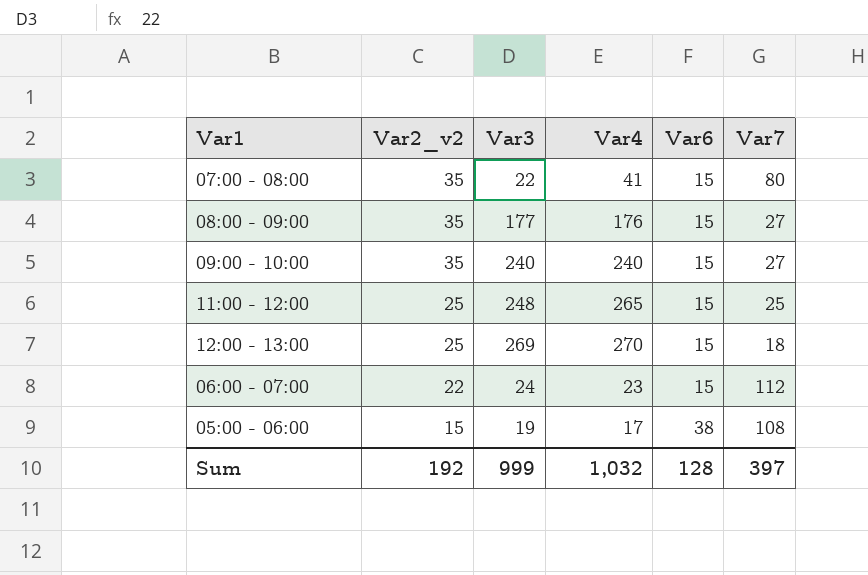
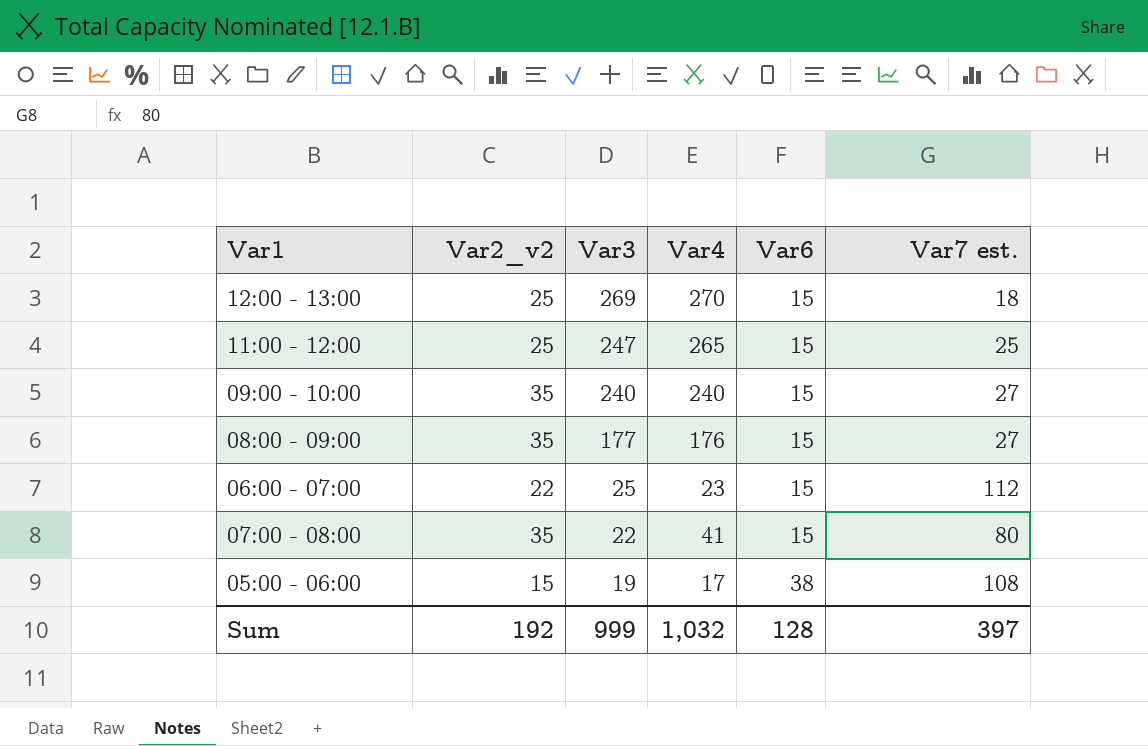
row order: Var2_v2 descending -> Var3 descending
column name: Var7 -> Var7 est.
11:00 - 12:00 | Var3: 248 -> 247
06:00 - 07:00 | Var3: 24 -> 25

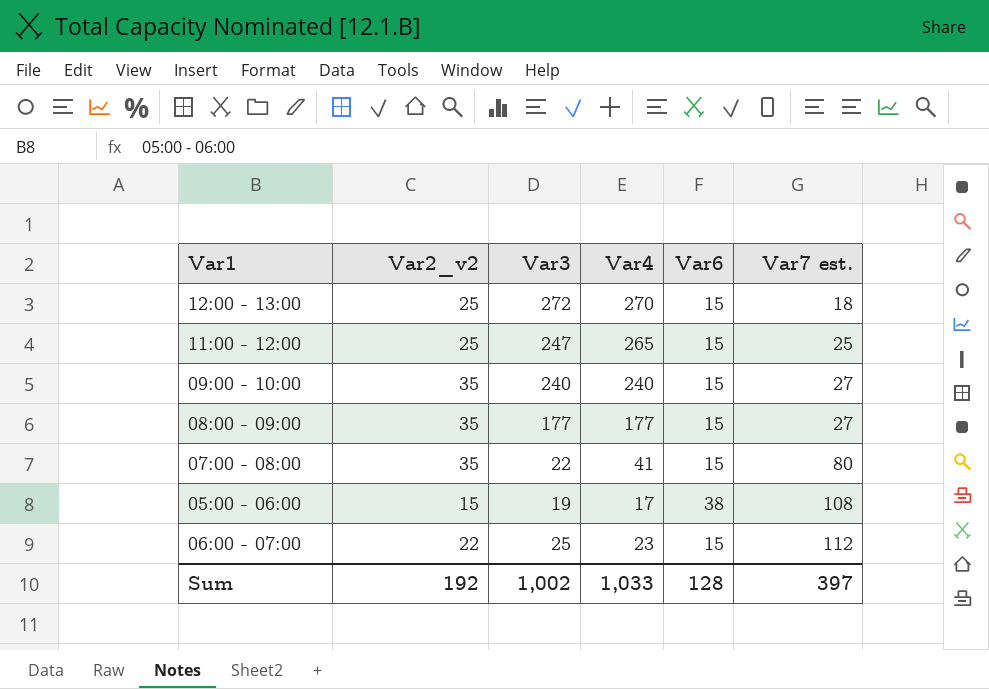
row order: Var3 descending -> Var7 est. ascending
12:00 - 13:00 | Var3: 269 -> 272
08:00 - 09:00 | Var4: 176 -> 177
Sum | Var3: 999 -> 1,002
Sum | Var4: 1,032 -> 1,033

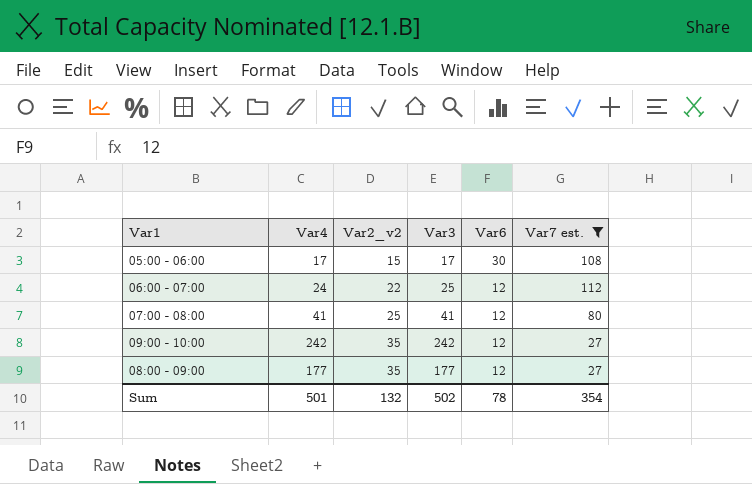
filter: none -> Var7 est. >= 27
row order: Var7 est. ascending -> Var2_v2 ascending
column Var4 | position: 4 -> 2
05:00 - 06:00 | Var3: 19 -> 17
05:00 - 06:00 | Var6: 38 -> 30
06:00 - 07:00 | Var4: 23 -> 24
06:00 - 07:00 | Var6: 15 -> 12
07:00 - 08:00 | Var2_v2: 35 -> 25
07:00 - 08:00 | Var3: 22 -> 41
07:00 - 08:00 | Var6: 15 -> 12
09:00 - 10:00 | Var4: 240 -> 242
09:00 - 10:00 | Var3: 240 -> 242
09:00 - 10:00 | Var6: 15 -> 12
08:00 - 09:00 | Var6: 15 -> 12
Sum | Var4: 1,033 -> 501
Sum | Var2_v2: 192 -> 132
Sum | Var3: 1,002 -> 502
Sum | Var6: 128 -> 78
Sum | Var7 est.: 397 -> 354

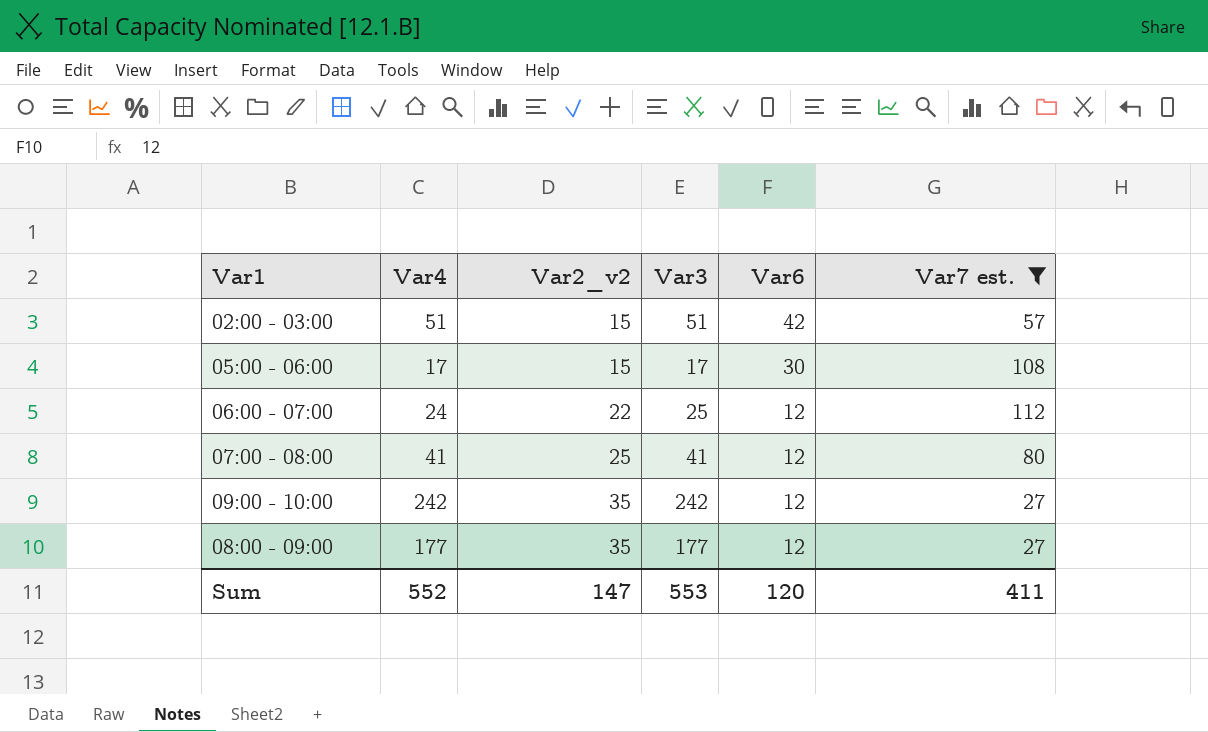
row 02:00 - 03:00: none -> 51 | 15 | 51 | 42 | 57
Sum | Var4: 501 -> 552
Sum | Var2_v2: 132 -> 147
Sum | Var3: 502 -> 553
Sum | Var6: 78 -> 120
Sum | Var7 est.: 354 -> 411

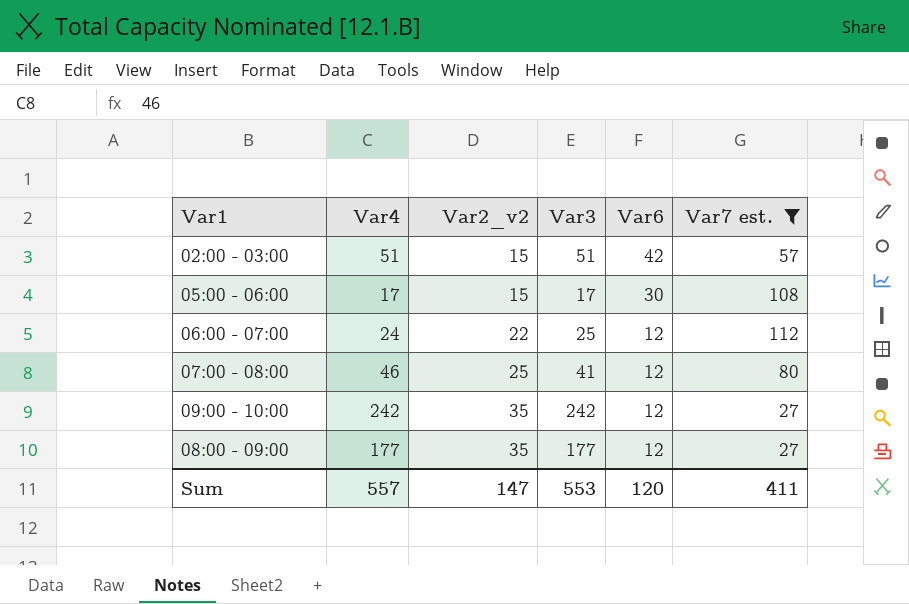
07:00 - 08:00 | Var4: 41 -> 46
Sum | Var4: 552 -> 557

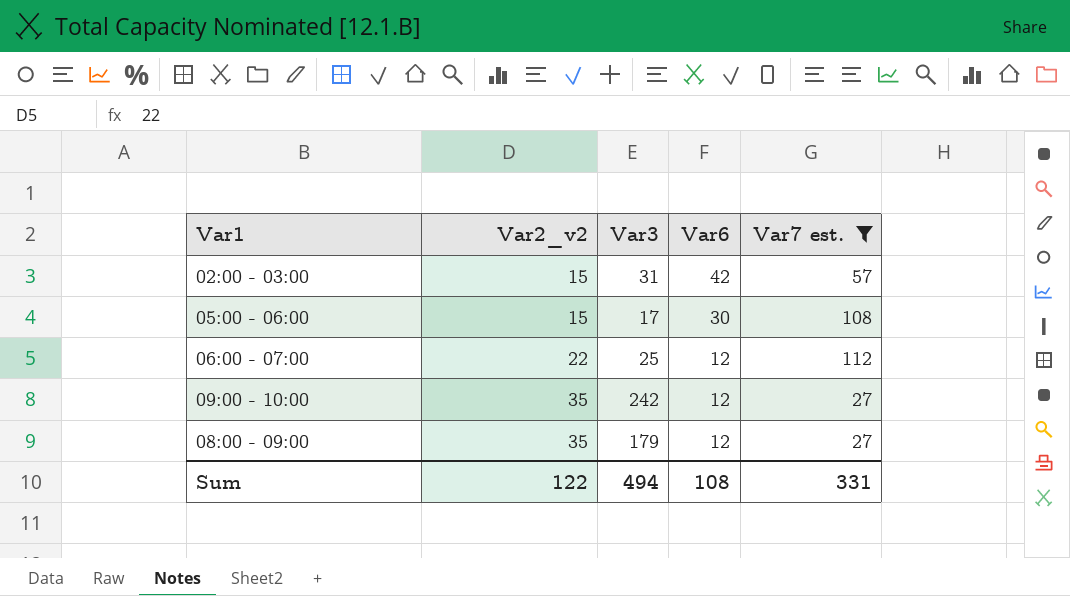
column Var4 | position: 2 -> none
row 07:00 - 08:00: 46 | 25 | 41 | 12 | 80 -> none
02:00 - 03:00 | Var3: 51 -> 31
08:00 - 09:00 | Var3: 177 -> 179
Sum | Var2_v2: 147 -> 122
Sum | Var3: 553 -> 494
Sum | Var6: 120 -> 108
Sum | Var7 est.: 411 -> 331

